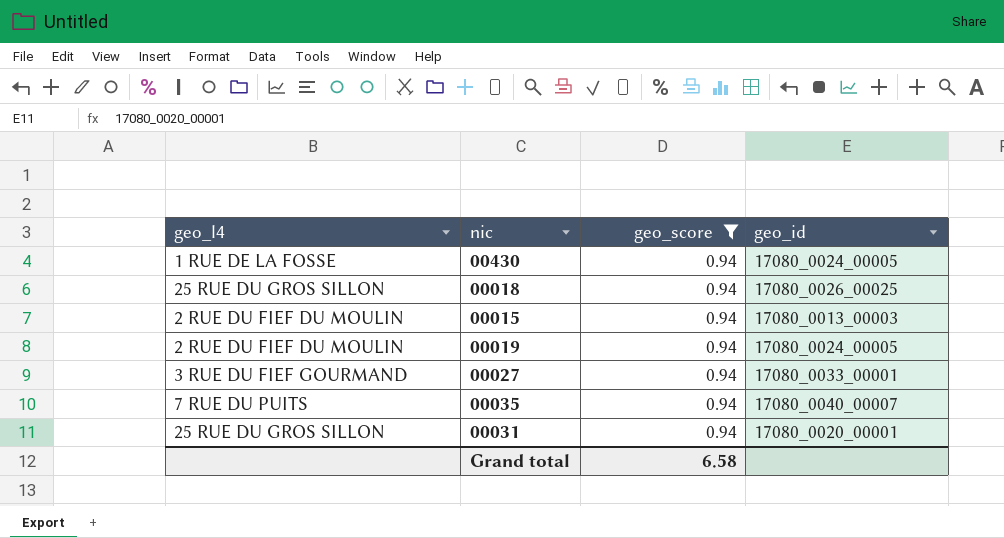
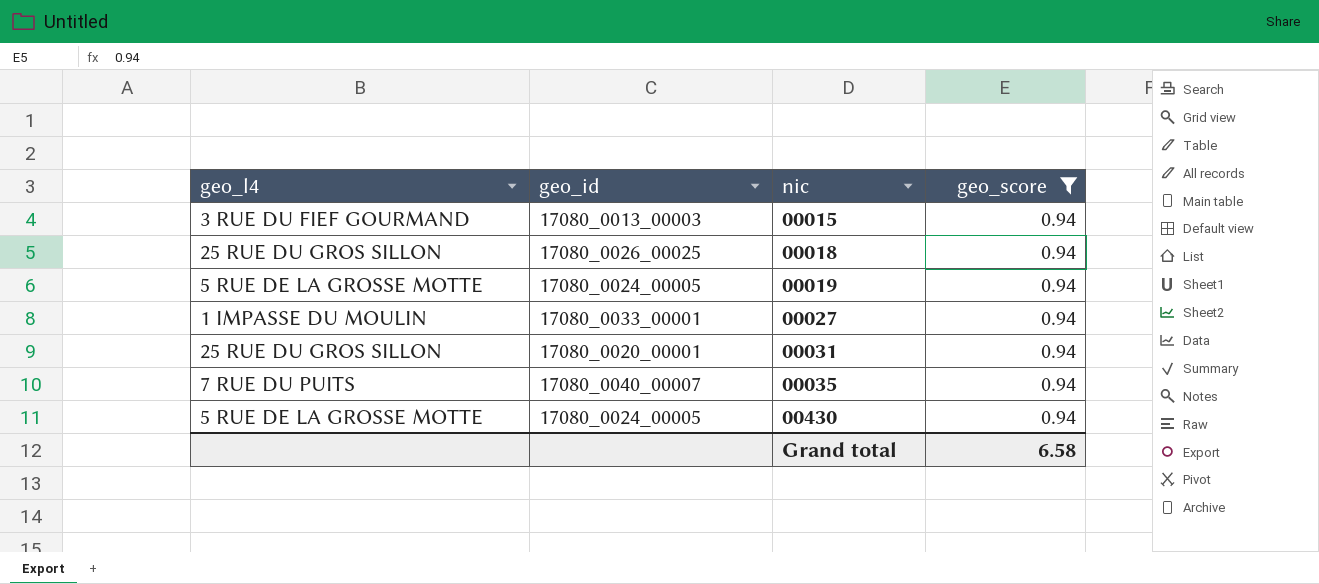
row order: none -> nic ascending
column geo_id | position: 4 -> 2
00015 | geo_l4: 2 RUE DU FIEF DU MOULIN -> 3 RUE DU FIEF GOURMAND
00019 | geo_l4: 2 RUE DU FIEF DU MOULIN -> 5 RUE DE LA GROSSE MOTTE
00027 | geo_l4: 3 RUE DU FIEF GOURMAND -> 1 IMPASSE DU MOULIN
00430 | geo_l4: 1 RUE DE LA FOSSE -> 5 RUE DE LA GROSSE MOTTE

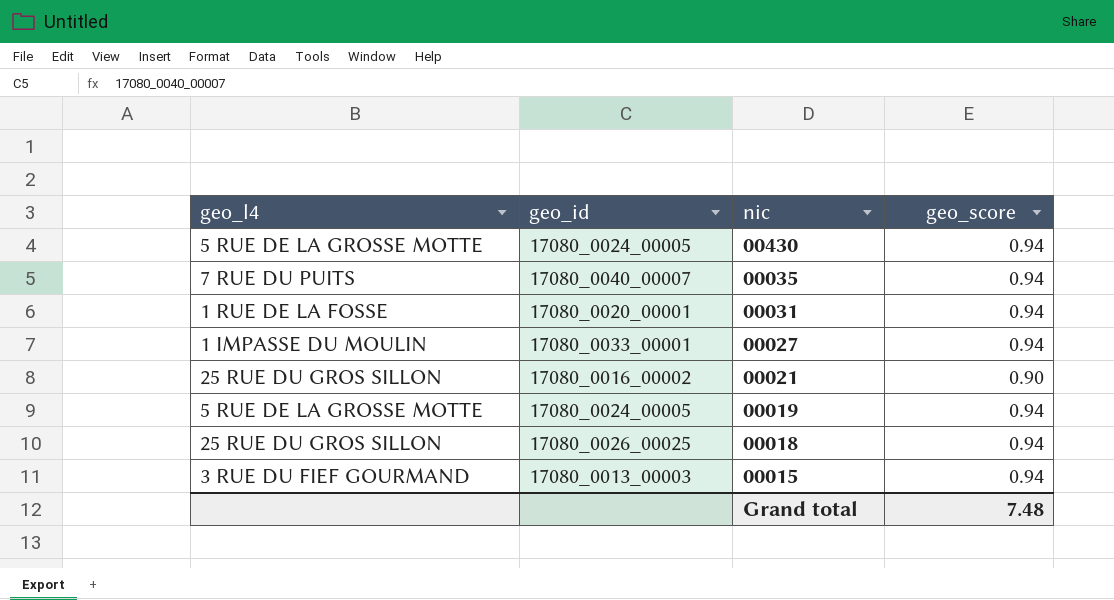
filter: geo_score = 0.94 -> none
row order: nic ascending -> nic descending
00031 | geo_l4: 25 RUE DU GROS SILLON -> 1 RUE DE LA FOSSE
Grand total | geo_score: 6.58 -> 7.48

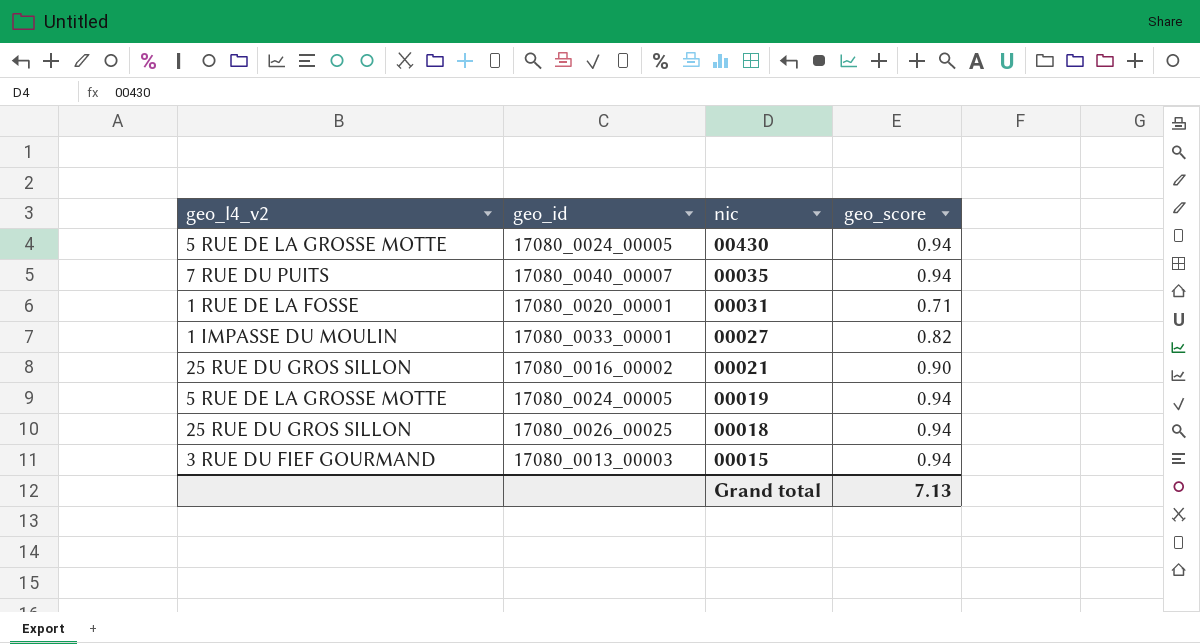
column name: geo_l4 -> geo_l4_v2
00031 | geo_score: 0.94 -> 0.71
00027 | geo_score: 0.94 -> 0.82
Grand total | geo_score: 7.48 -> 7.13

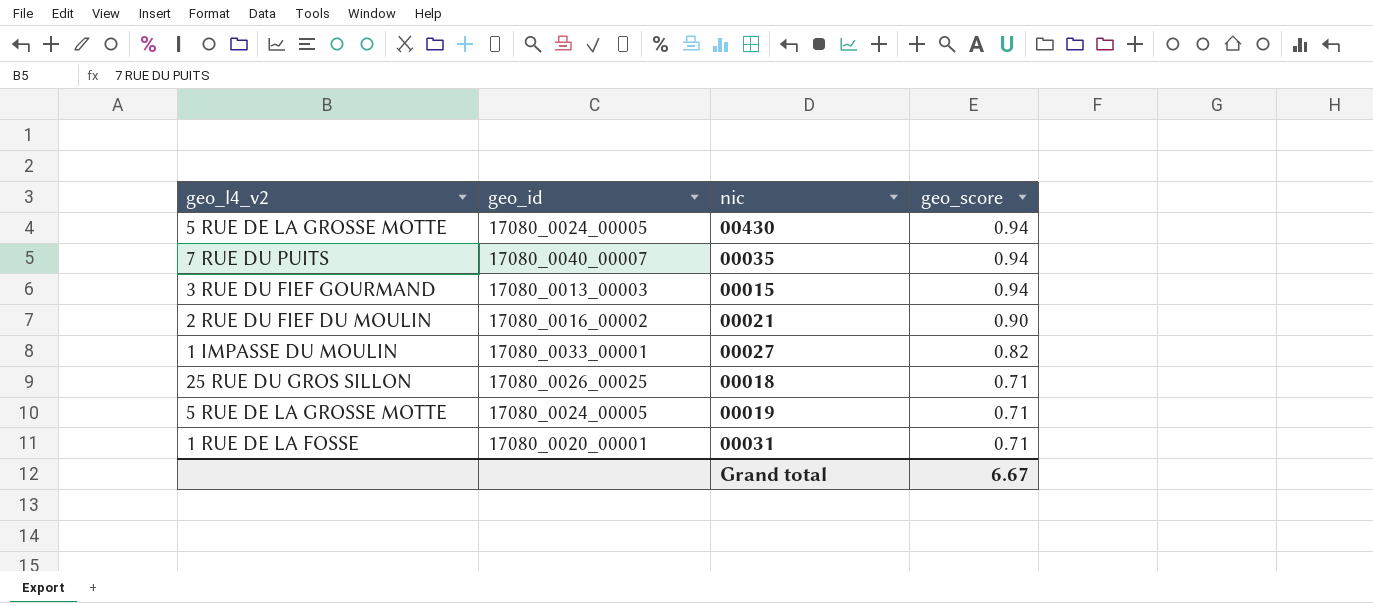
row order: nic descending -> geo_score descending
00021 | geo_l4_v2: 25 RUE DU GROS SILLON -> 2 RUE DU FIEF DU MOULIN
00018 | geo_score: 0.94 -> 0.71
00019 | geo_score: 0.94 -> 0.71
Grand total | geo_score: 7.13 -> 6.67

